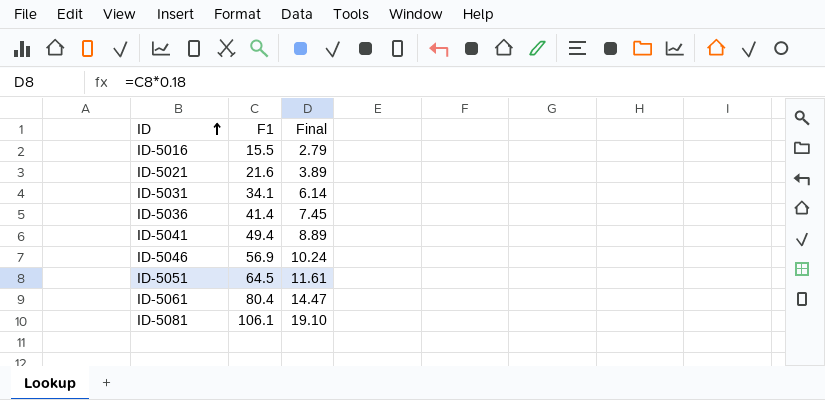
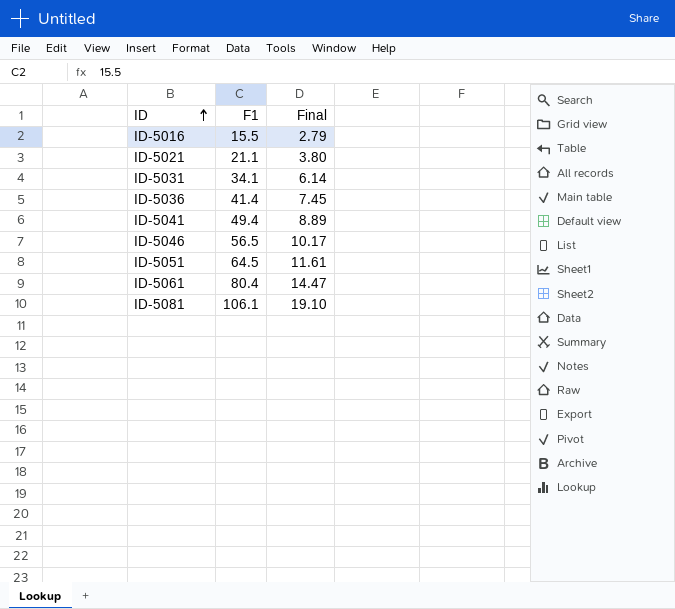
ID-5021 | F1: 21.6 -> 21.1
ID-5021 | Final: 3.89 -> 3.80
ID-5046 | F1: 56.9 -> 56.5
ID-5046 | Final: 10.24 -> 10.17

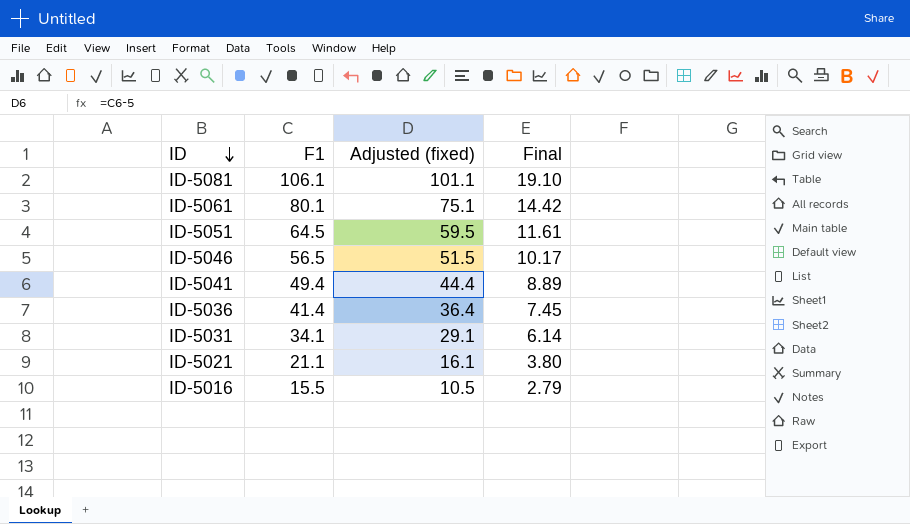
row order: ID ascending -> ID descending
column Adjusted (fixed) | formula: none -> [F1] - 5
ID-5061 | F1: 80.4 -> 80.1
ID-5061 | Final: 14.47 -> 14.42

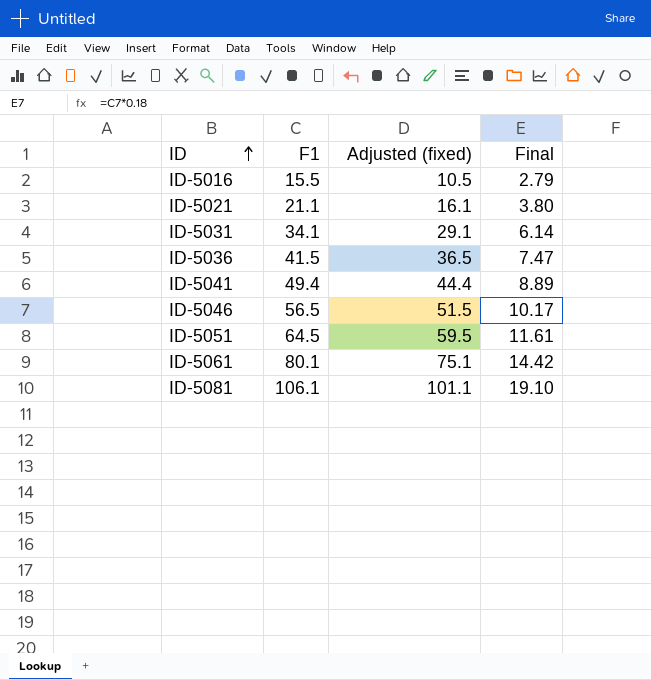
row order: ID descending -> ID ascending
ID-5036 | F1: 41.4 -> 41.5
ID-5036 | Adjusted (fixed): 36.4 -> 36.5
ID-5036 | Final: 7.45 -> 7.47

